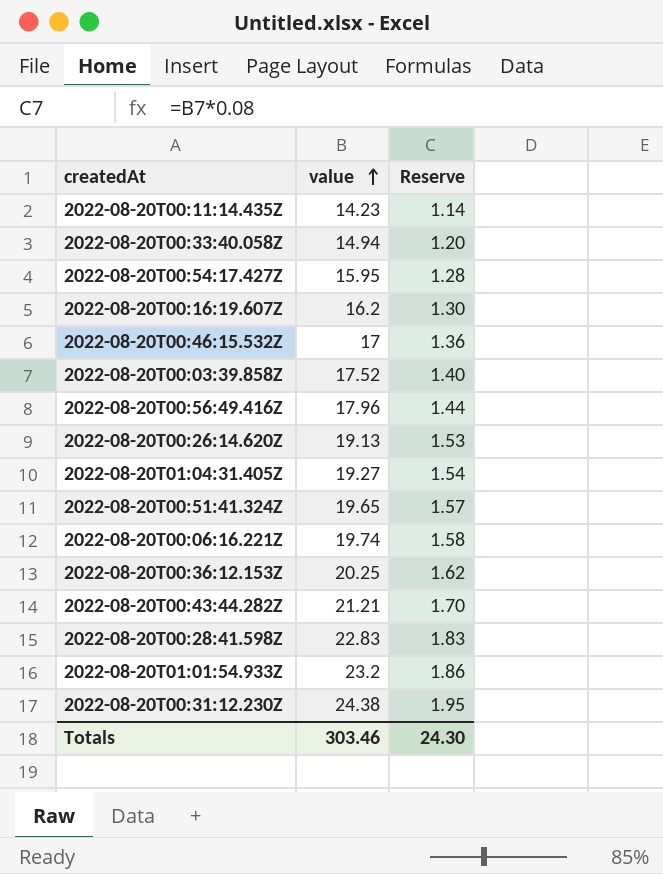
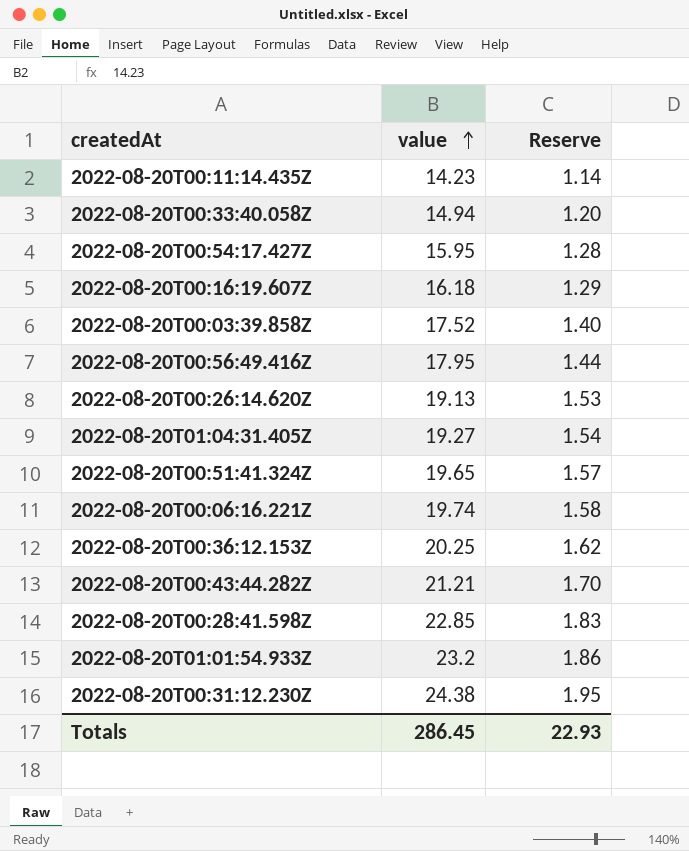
row 2022-08-20T00:46:15.532Z: 17 | 1.36 -> none
2022-08-20T00:16:19.607Z | value: 16.2 -> 16.18
2022-08-20T00:16:19.607Z | Reserve: 1.30 -> 1.29
2022-08-20T00:56:49.416Z | value: 17.96 -> 17.95
2022-08-20T00:28:41.598Z | value: 22.83 -> 22.85
Totals | value: 303.46 -> 286.45
Totals | Reserve: 24.30 -> 22.93

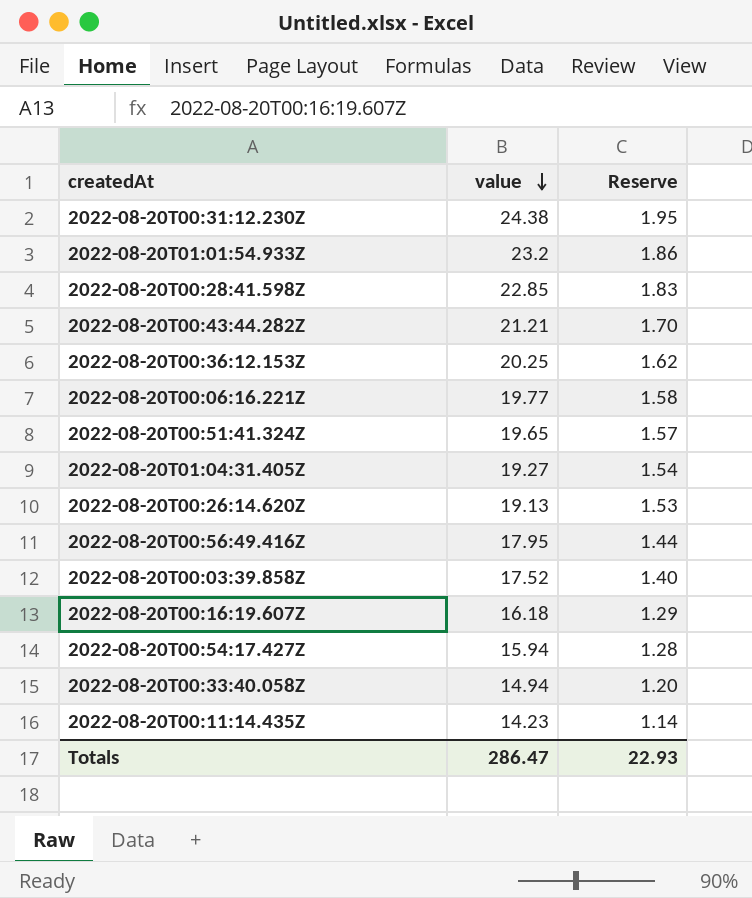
row order: value ascending -> value descending
2022-08-20T00:06:16.221Z | value: 19.74 -> 19.77
2022-08-20T00:54:17.427Z | value: 15.95 -> 15.94
Totals | value: 286.45 -> 286.47

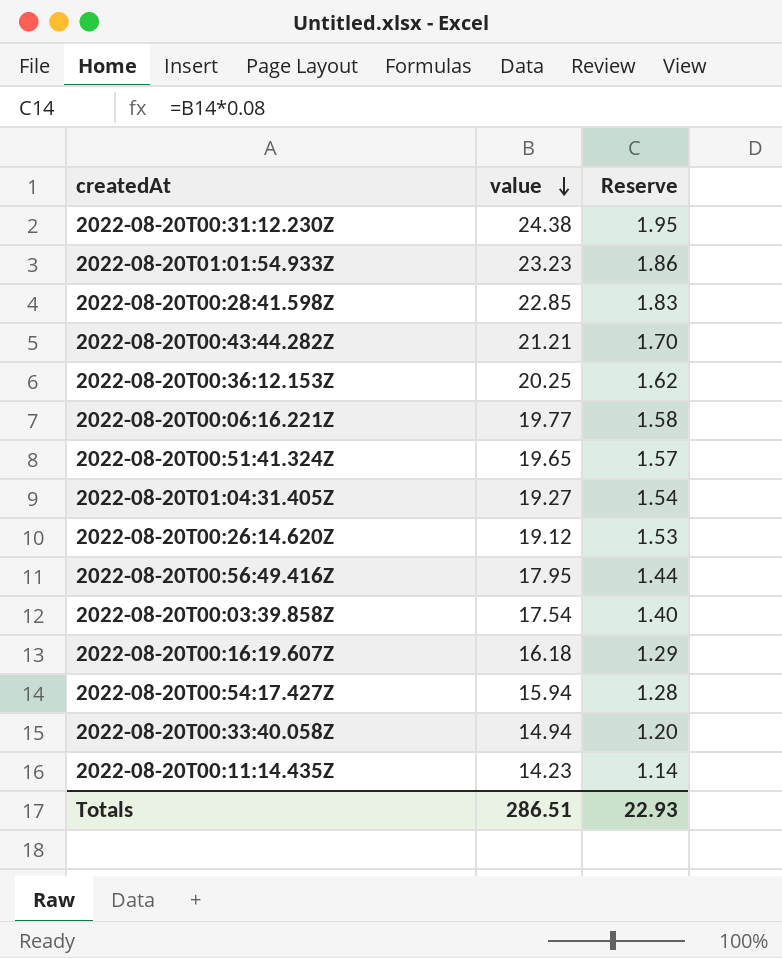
2022-08-20T01:01:54.933Z | value: 23.2 -> 23.23
2022-08-20T00:26:14.620Z | value: 19.13 -> 19.12
2022-08-20T00:03:39.858Z | value: 17.52 -> 17.54
Totals | value: 286.47 -> 286.51

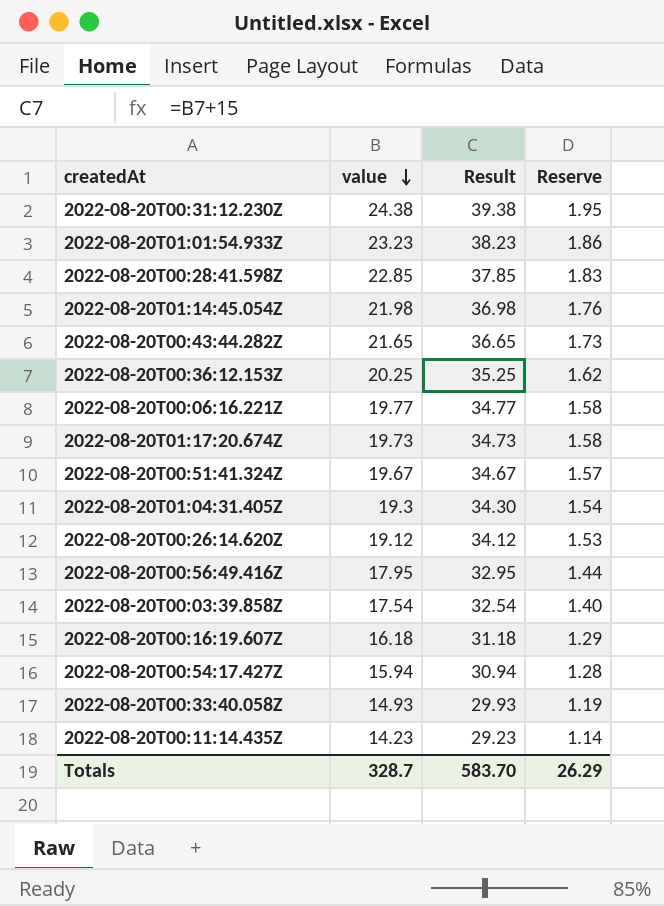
column Result | formula: none -> [value] + 15
row 2022-08-20T01:14:45.054Z: none -> 21.98 | 36.98 | 1.76
2022-08-20T00:43:44.282Z | value: 21.21 -> 21.65
2022-08-20T00:43:44.282Z | Reserve: 1.70 -> 1.73
row 2022-08-20T01:17:20.674Z: none -> 19.73 | 34.73 | 1.58
2022-08-20T00:51:41.324Z | value: 19.65 -> 19.67
2022-08-20T01:04:31.405Z | value: 19.27 -> 19.3
2022-08-20T00:33:40.058Z | value: 14.94 -> 14.93
2022-08-20T00:33:40.058Z | Reserve: 1.20 -> 1.19
Totals | value: 286.51 -> 328.7
Totals | Reserve: 22.93 -> 26.29

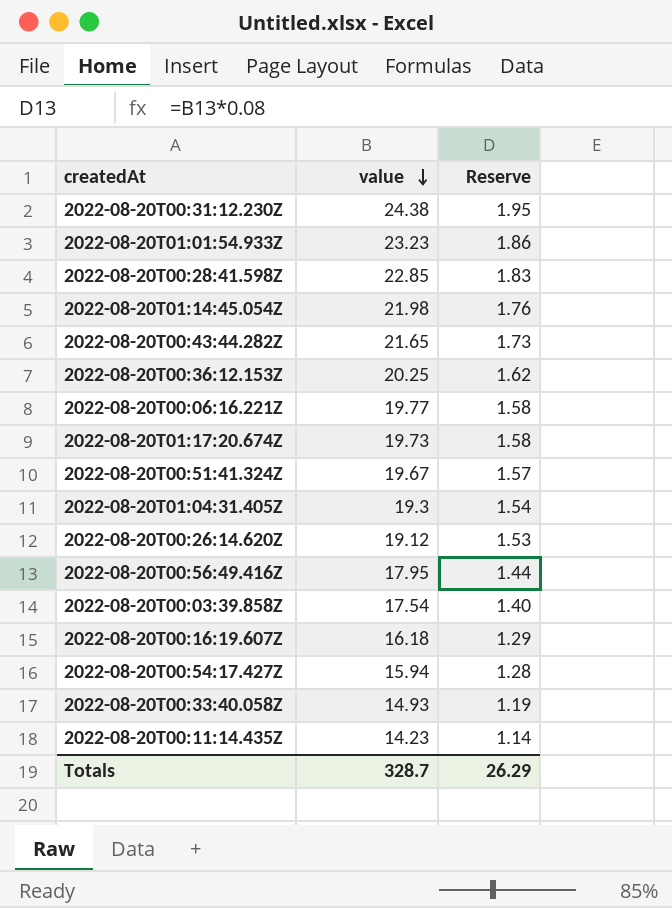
column Result | formula: [value] + 15 -> none

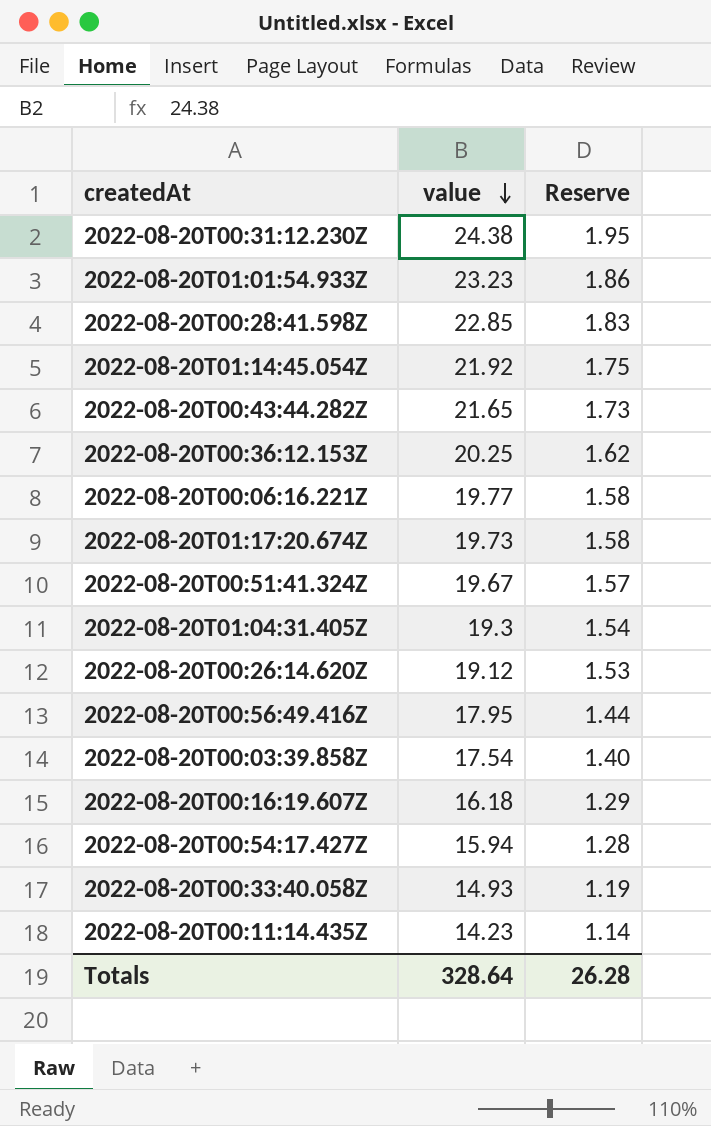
2022-08-20T01:14:45.054Z | value: 21.98 -> 21.92
2022-08-20T01:14:45.054Z | Reserve: 1.76 -> 1.75
Totals | value: 328.7 -> 328.64
Totals | Reserve: 26.29 -> 26.28

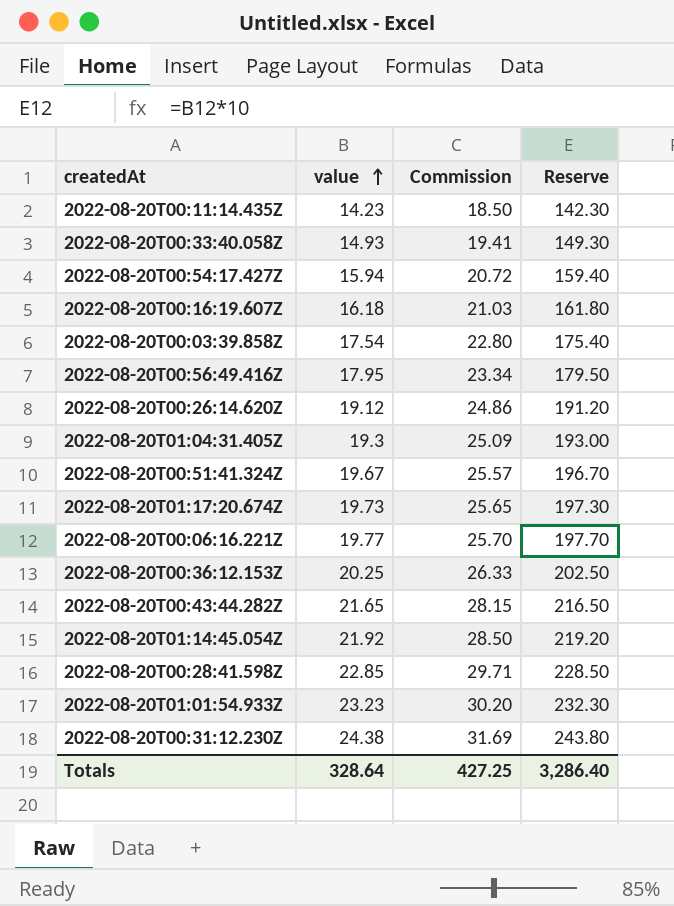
row order: value descending -> value ascending
column Commission | formula: none -> [value] * 1.3
column Reserve | formula: [value] * 0.08 -> [value] * 10
Totals | Reserve: 26.28 -> 3,286.40

